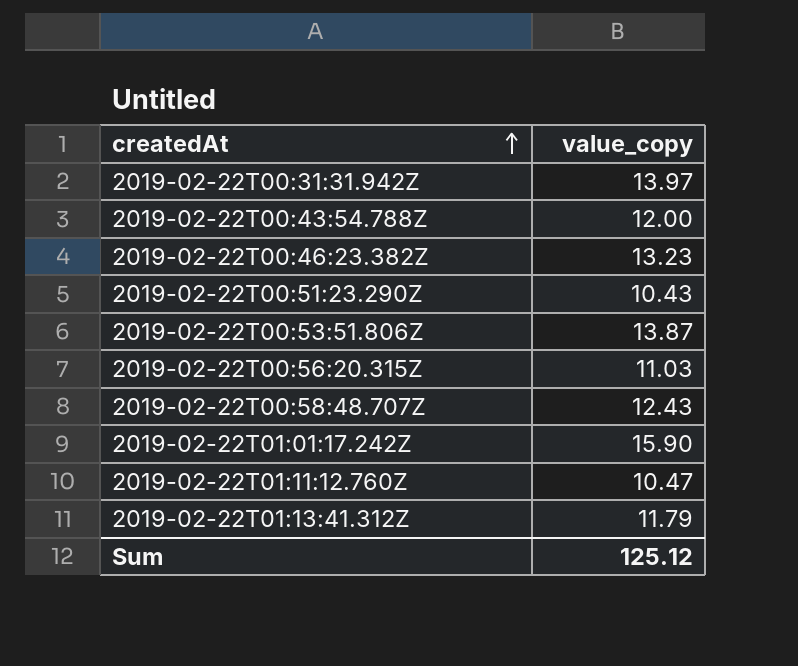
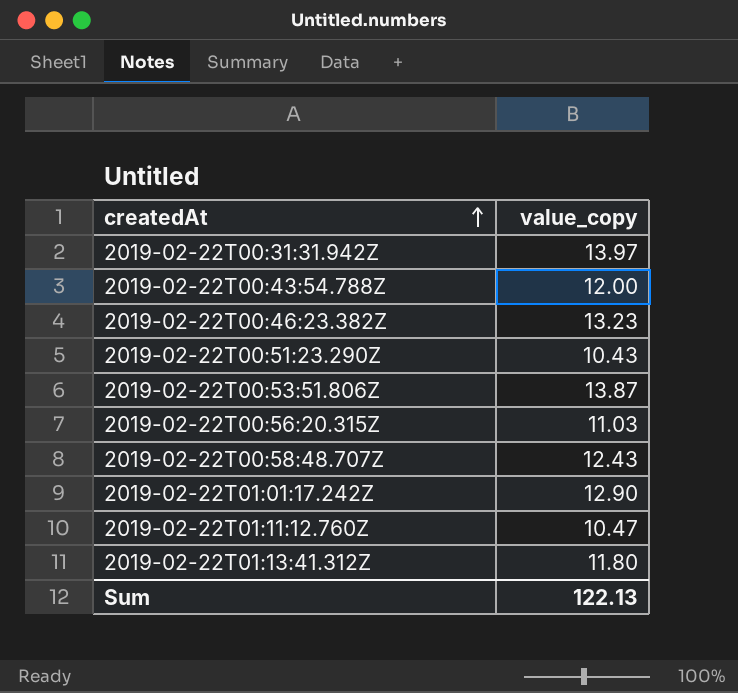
2019-02-22T01:01:17.242Z | value_copy: 15.90 -> 12.90
2019-02-22T01:13:41.312Z | value_copy: 11.79 -> 11.80
Sum | value_copy: 125.12 -> 122.13

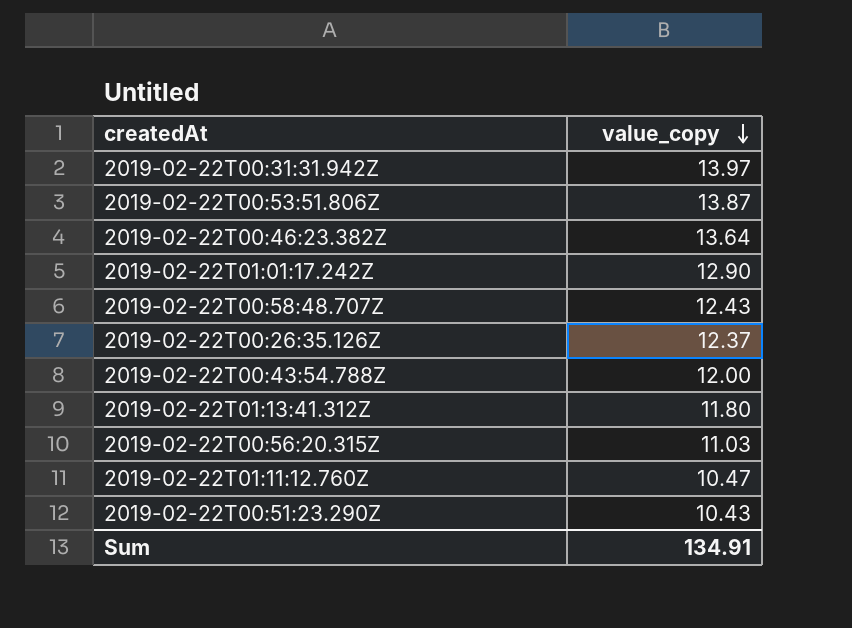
row order: createdAt ascending -> value_copy descending
2019-02-22T00:46:23.382Z | value_copy: 13.23 -> 13.64
row 2019-02-22T00:26:35.126Z: none -> 12.37
Sum | value_copy: 122.13 -> 134.91

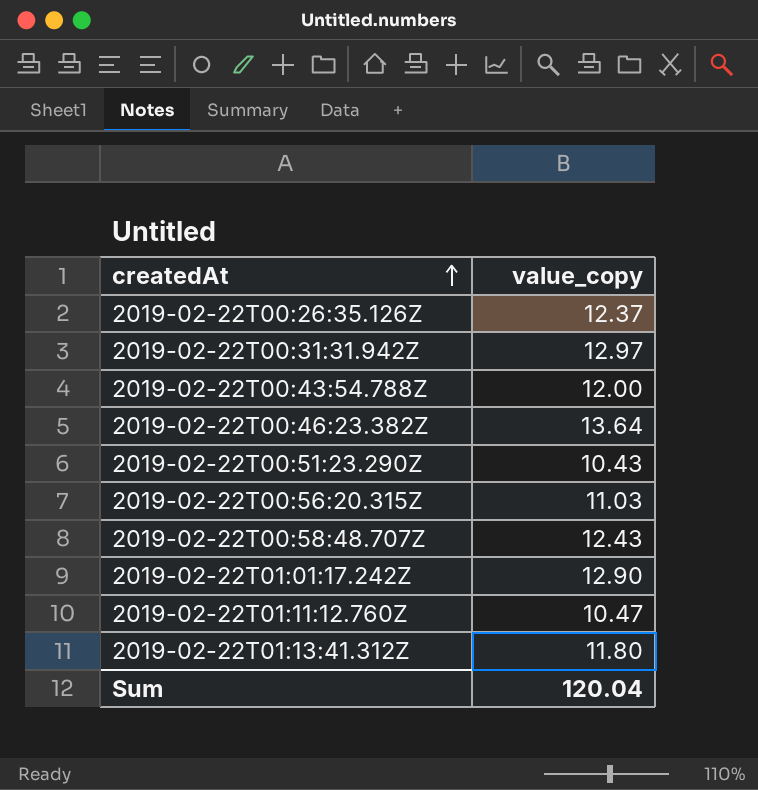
row order: value_copy descending -> createdAt ascending
row 2019-02-22T00:53:51.806Z: 13.87 -> none
2019-02-22T00:31:31.942Z | value_copy: 13.97 -> 12.97
Sum | value_copy: 134.91 -> 120.04

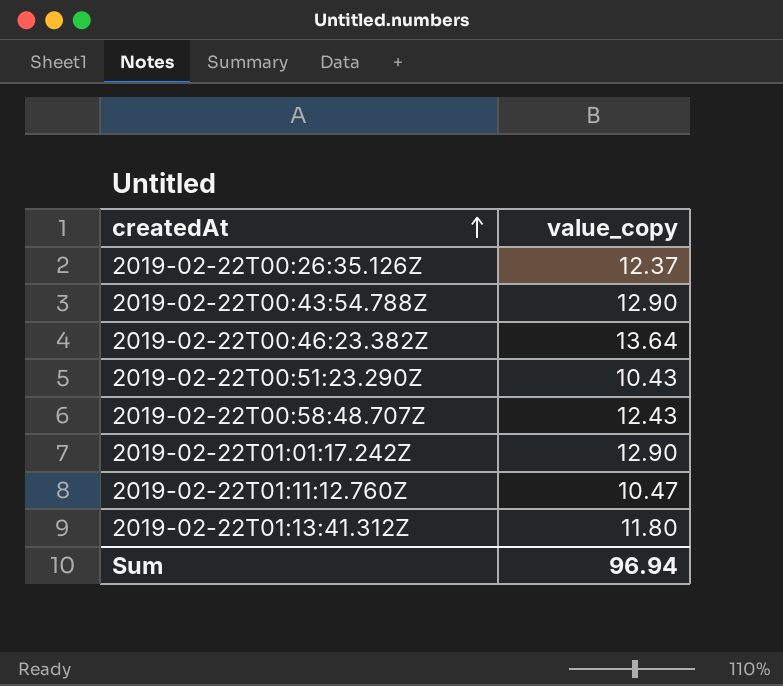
row 2019-02-22T00:31:31.942Z: 12.97 -> none
row 2019-02-22T00:56:20.315Z: 11.03 -> none
2019-02-22T00:43:54.788Z | value_copy: 12.00 -> 12.90
Sum | value_copy: 120.04 -> 96.94

